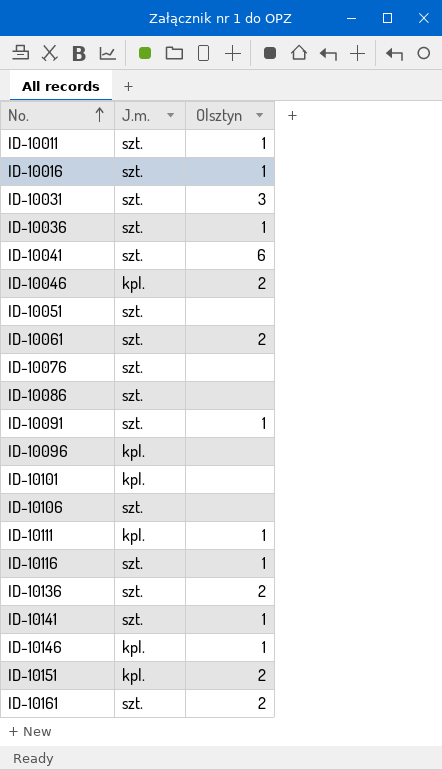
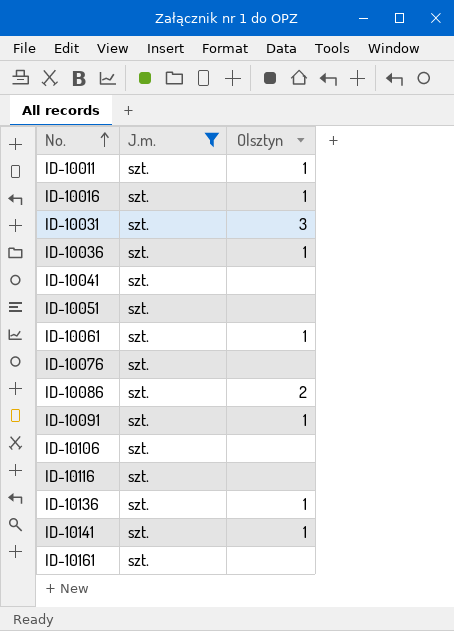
filter: none -> J.m. = szt.
ID-10041 | Olsztyn: 6 -> none
ID-10061 | Olsztyn: 2 -> 1
ID-10086 | Olsztyn: none -> 2
ID-10116 | Olsztyn: 1 -> none
ID-10136 | Olsztyn: 2 -> 1
ID-10161 | Olsztyn: 2 -> none

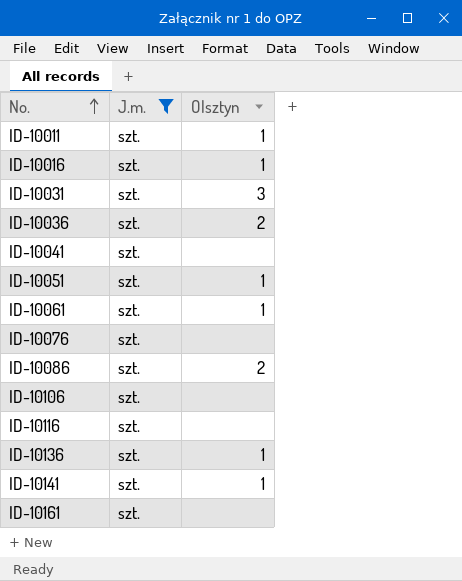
row ID-10091: szt. | 1 -> none
ID-10036 | Olsztyn: 1 -> 2
ID-10051 | Olsztyn: none -> 1

